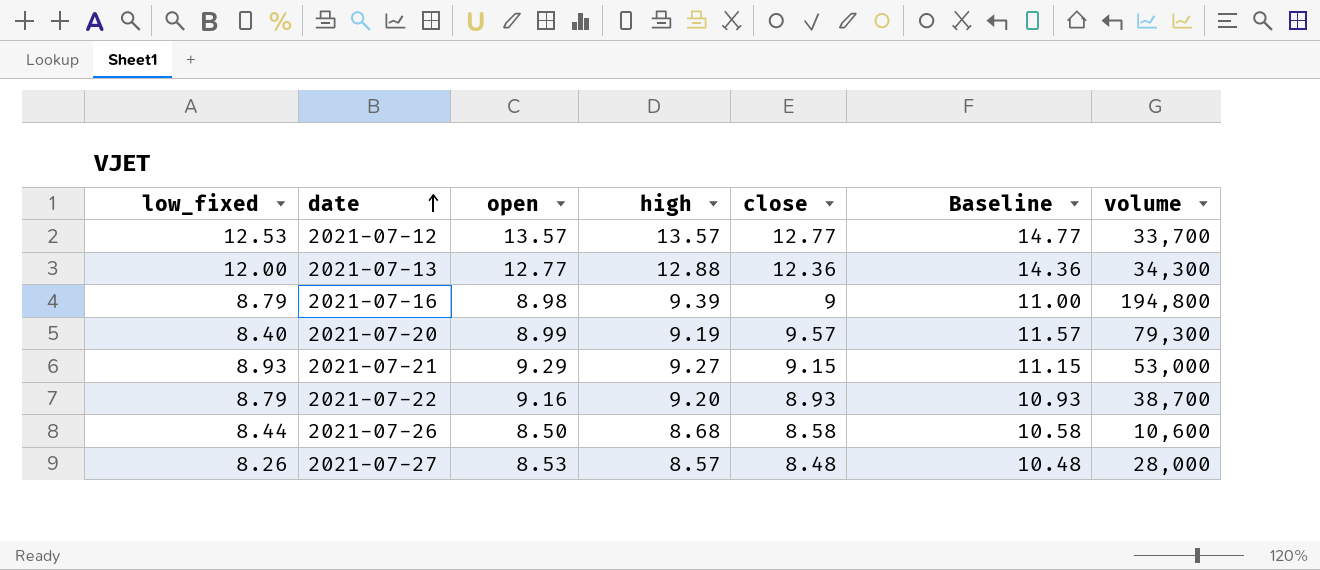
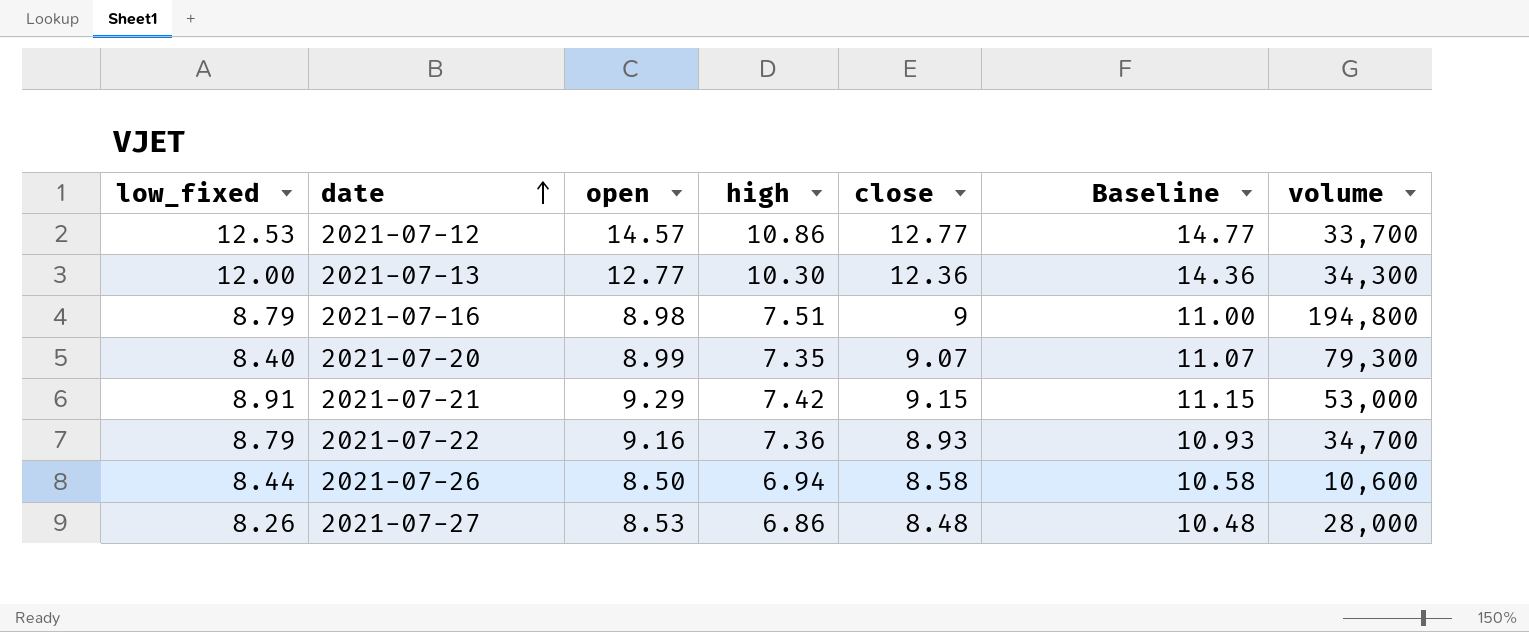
2021-07-12 | open: 13.57 -> 14.57
2021-07-12 | high: 13.57 -> 10.86
2021-07-13 | high: 12.88 -> 10.30
2021-07-16 | high: 9.39 -> 7.51
2021-07-20 | high: 9.19 -> 7.35
2021-07-20 | close: 9.57 -> 9.07
2021-07-20 | Baseline: 11.57 -> 11.07
2021-07-21 | low_fixed: 8.93 -> 8.91
2021-07-21 | high: 9.27 -> 7.42
2021-07-22 | high: 9.20 -> 7.36
2021-07-22 | volume: 38,700 -> 34,700
2021-07-26 | high: 8.68 -> 6.94
2021-07-27 | high: 8.57 -> 6.86

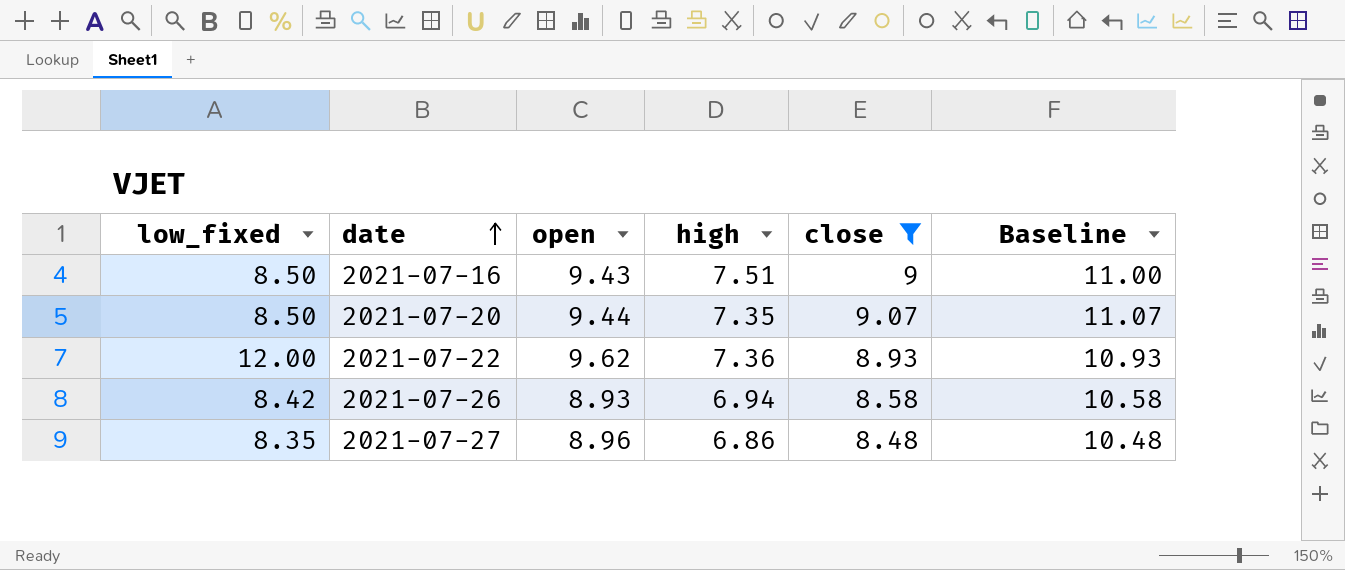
filter: none -> close <= 9.07
column volume | position: 7 -> none
2021-07-16 | low_fixed: 8.79 -> 8.50
2021-07-16 | open: 8.98 -> 9.43
2021-07-20 | low_fixed: 8.40 -> 8.50
2021-07-20 | open: 8.99 -> 9.44
2021-07-22 | low_fixed: 8.79 -> 12.00
2021-07-22 | open: 9.16 -> 9.62
2021-07-26 | low_fixed: 8.44 -> 8.42
2021-07-26 | open: 8.50 -> 8.93
2021-07-27 | low_fixed: 8.26 -> 8.35
2021-07-27 | open: 8.53 -> 8.96

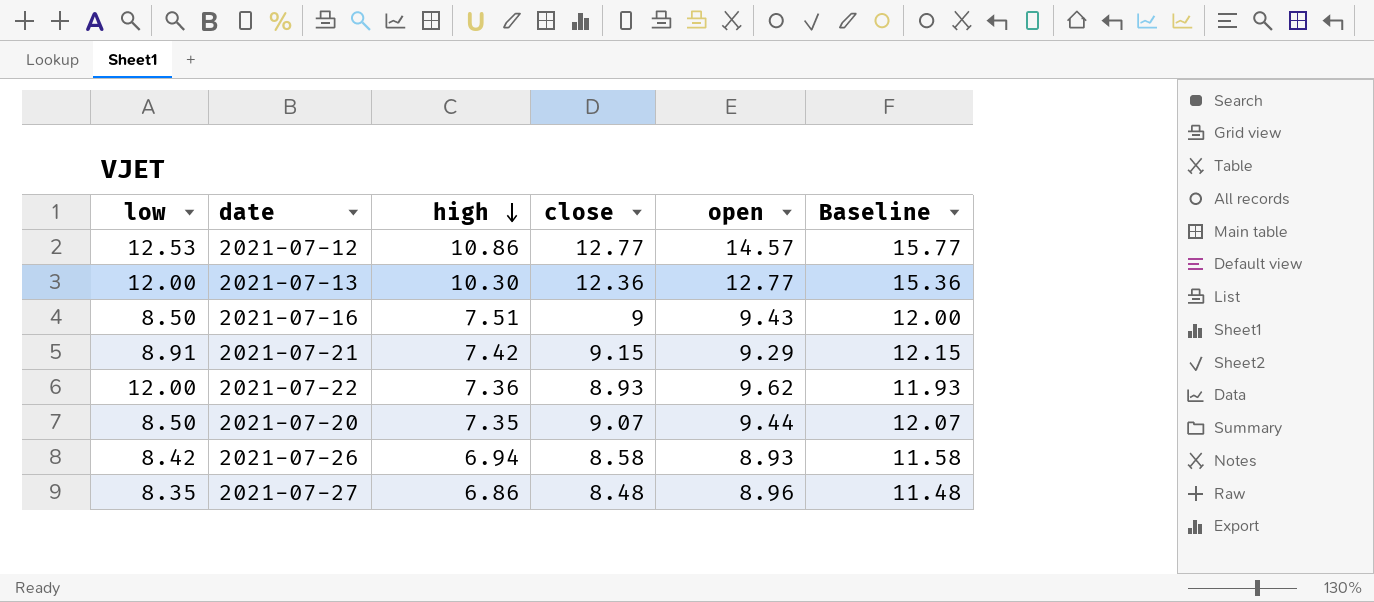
filter: close <= 9.07 -> none
row order: date ascending -> high descending
column name: low_fixed -> low
column open | position: 3 -> 5
column Baseline | formula: [close] + 2 -> [close] + 3

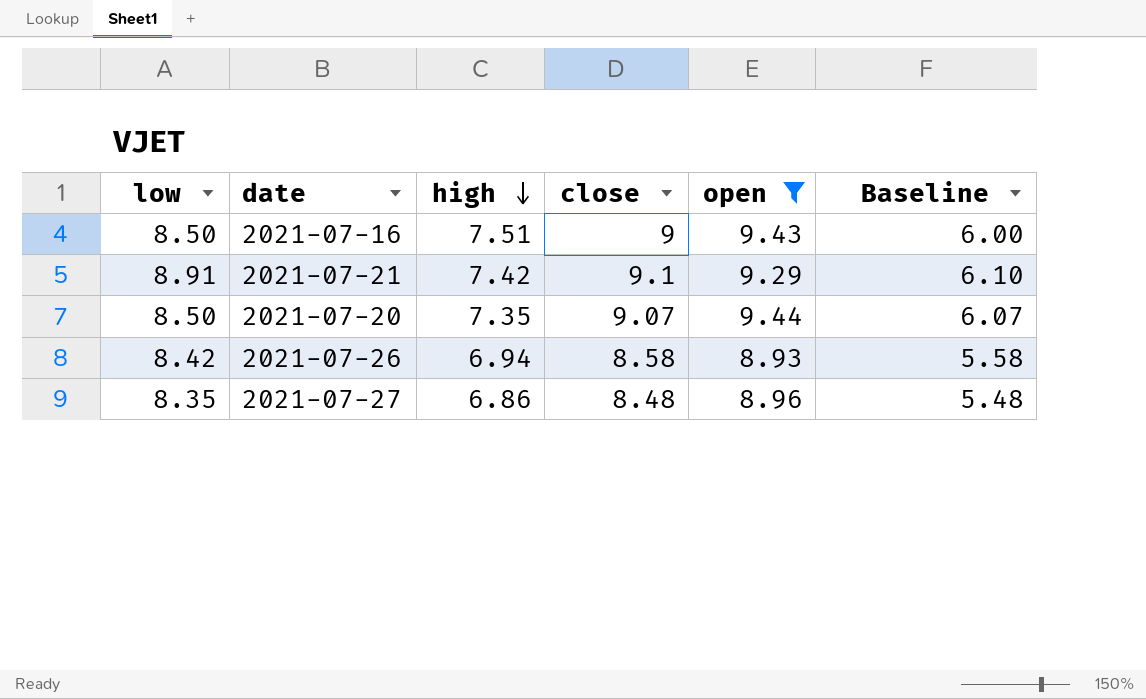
filter: none -> open <= 9.44
column Baseline | formula: [close] + 3 -> [close] - 3
2021-07-21 | close: 9.15 -> 9.1

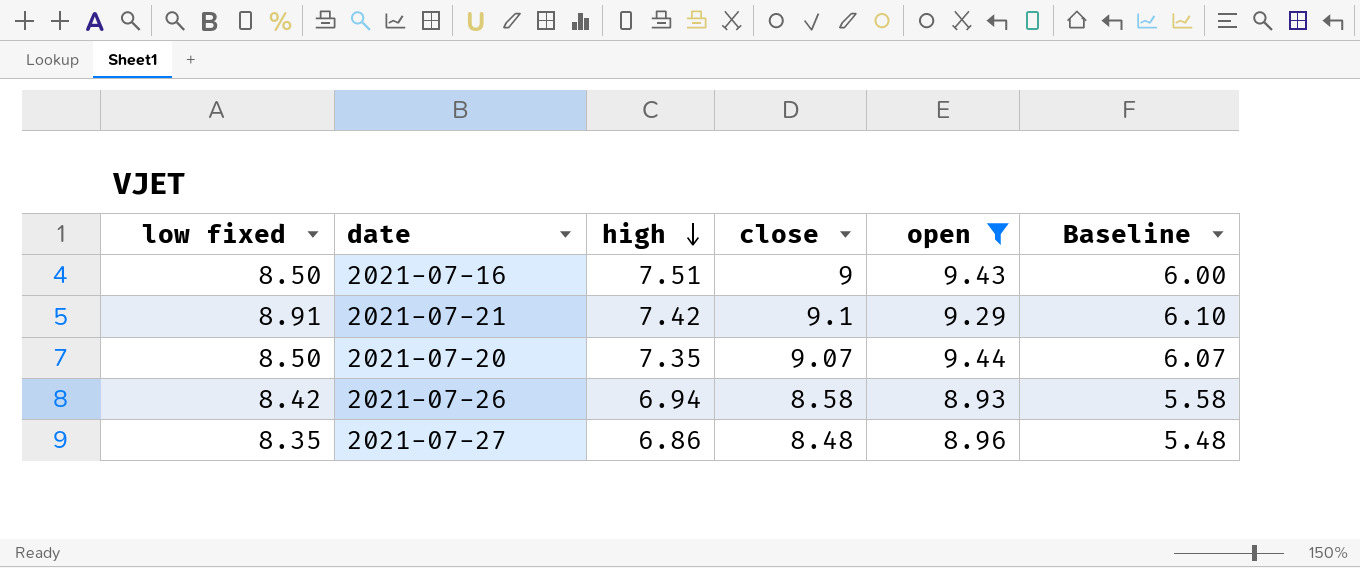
column name: low -> low fixed

